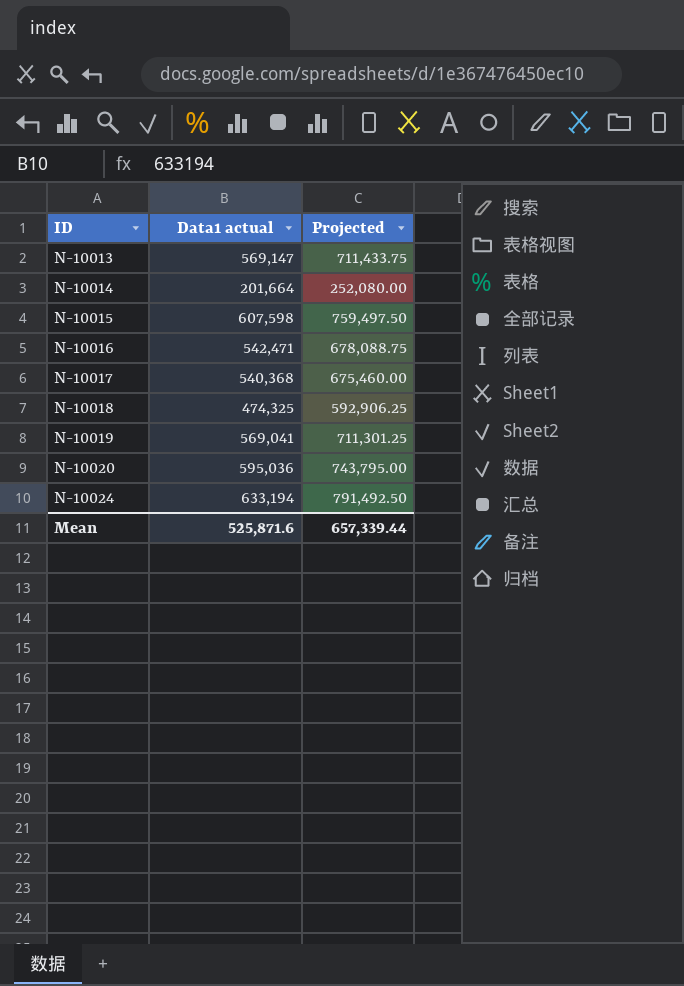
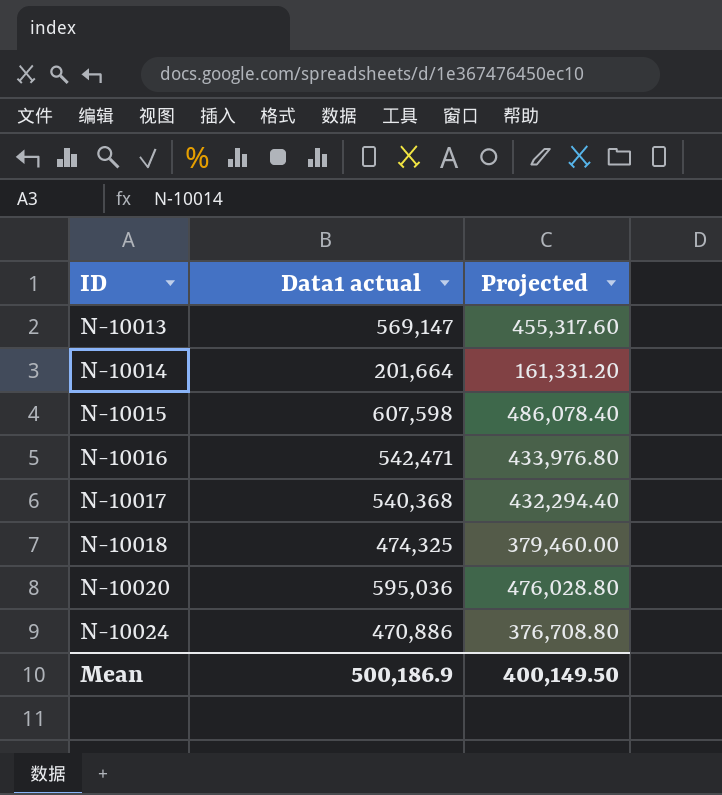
column Projected | formula: [Data1 actual] * 1.25 -> [Data1 actual] * 0.8
row N-10019: 569,041 | 711,301.25 -> none
N-10024 | Data1 actual: 633,194 -> 470,886
Mean | Data1 actual: 525,871.6 -> 500,186.9
Mean | Projected: 657,339.44 -> 400,149.50

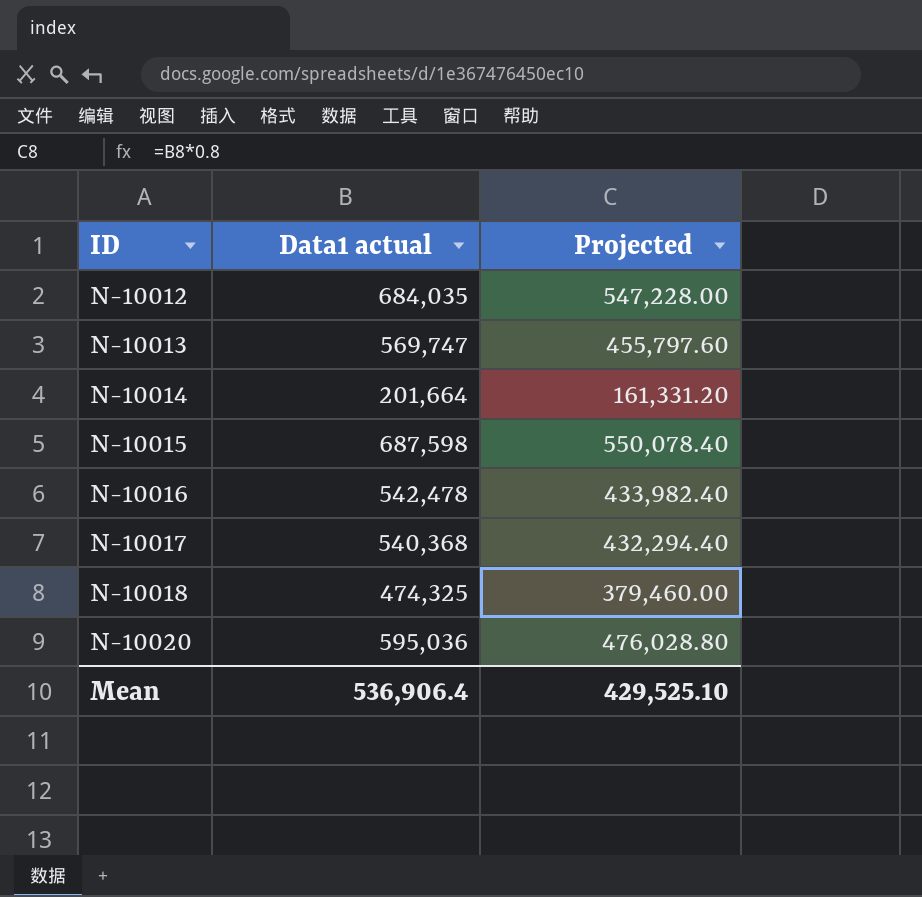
row N-10024: 470,886 | 376,708.80 -> none
row N-10012: none -> 684,035 | 547,228.00
N-10013 | Data1 actual: 569,147 -> 569,747
N-10013 | Projected: 455,317.60 -> 455,797.60
N-10015 | Data1 actual: 607,598 -> 687,598
N-10015 | Projected: 486,078.40 -> 550,078.40
N-10016 | Data1 actual: 542,471 -> 542,478
N-10016 | Projected: 433,976.80 -> 433,982.40
Mean | Data1 actual: 500,186.9 -> 536,906.4
Mean | Projected: 400,149.50 -> 429,525.10

